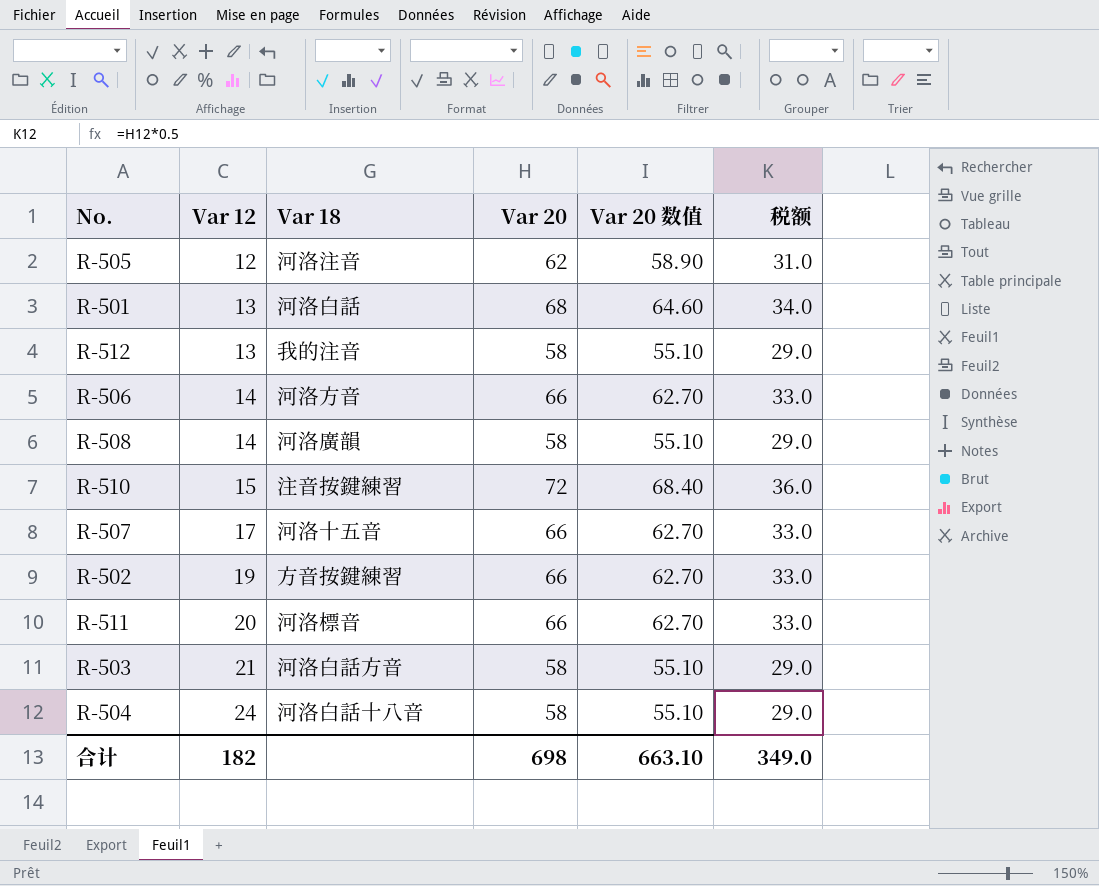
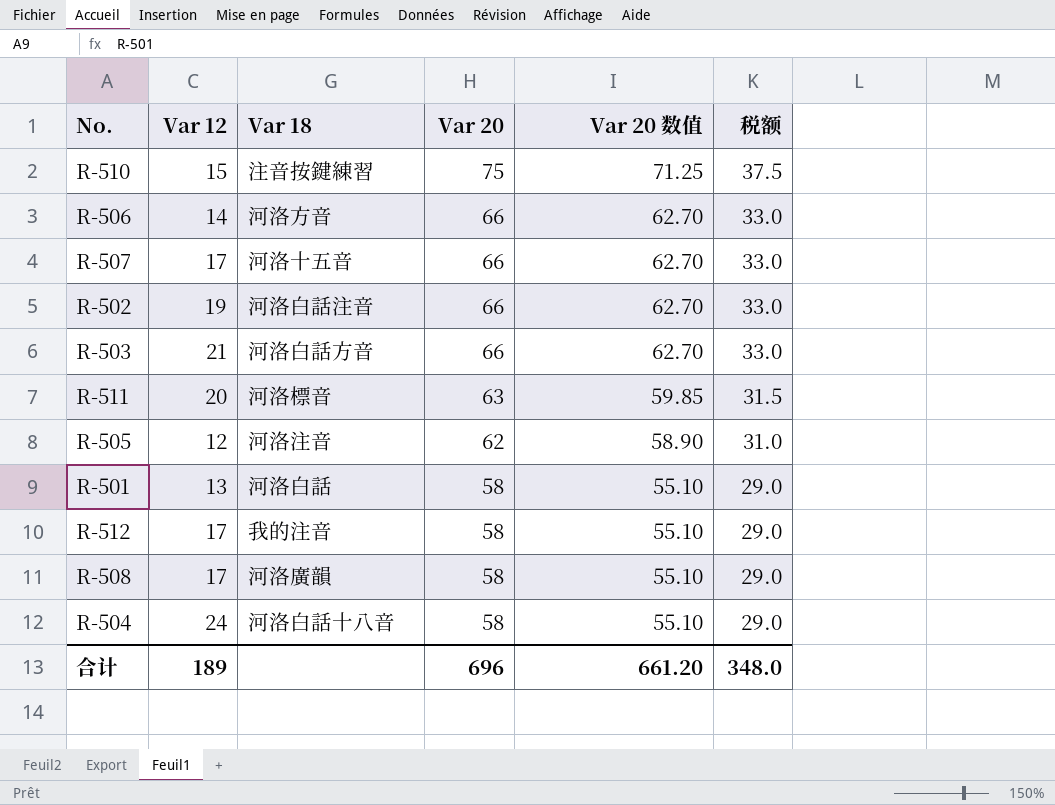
row order: Var 12 ascending -> Var 20 descending
R-510 | Var 20: 72 -> 75
R-510 | Var 20 数值: 68.40 -> 71.25
R-510 | 税额: 36.0 -> 37.5
R-502 | Var 18: 方音按鍵練習 -> 河洛白話注音
R-503 | Var 20: 58 -> 66
R-503 | Var 20 数值: 55.10 -> 62.70
R-503 | 税额: 29.0 -> 33.0
R-511 | Var 20: 66 -> 63
R-511 | Var 20 数值: 62.70 -> 59.85
R-511 | 税额: 33.0 -> 31.5
R-501 | Var 20: 68 -> 58
R-501 | Var 20 数值: 64.60 -> 55.10
R-501 | 税额: 34.0 -> 29.0
R-512 | Var 12: 13 -> 17
R-508 | Var 12: 14 -> 17
合计 | Var 12: 182 -> 189
合计 | Var 20: 698 -> 696
合计 | Var 20 数值: 663.10 -> 661.20
合计 | 税额: 349.0 -> 348.0

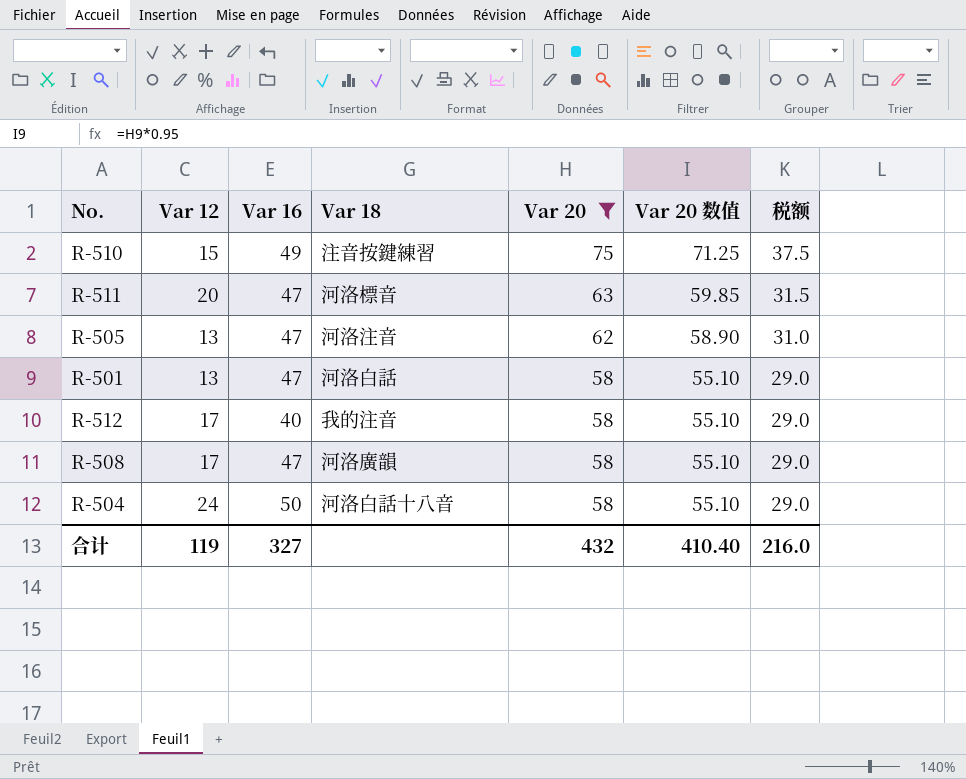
filter: none -> Var 20 != 66
column Var 16 | position: none -> 3
R-505 | Var 12: 12 -> 13
合计 | Var 12: 189 -> 119
合计 | Var 20: 696 -> 432
合计 | Var 20 数值: 661.20 -> 410.40
合计 | 税额: 348.0 -> 216.0

